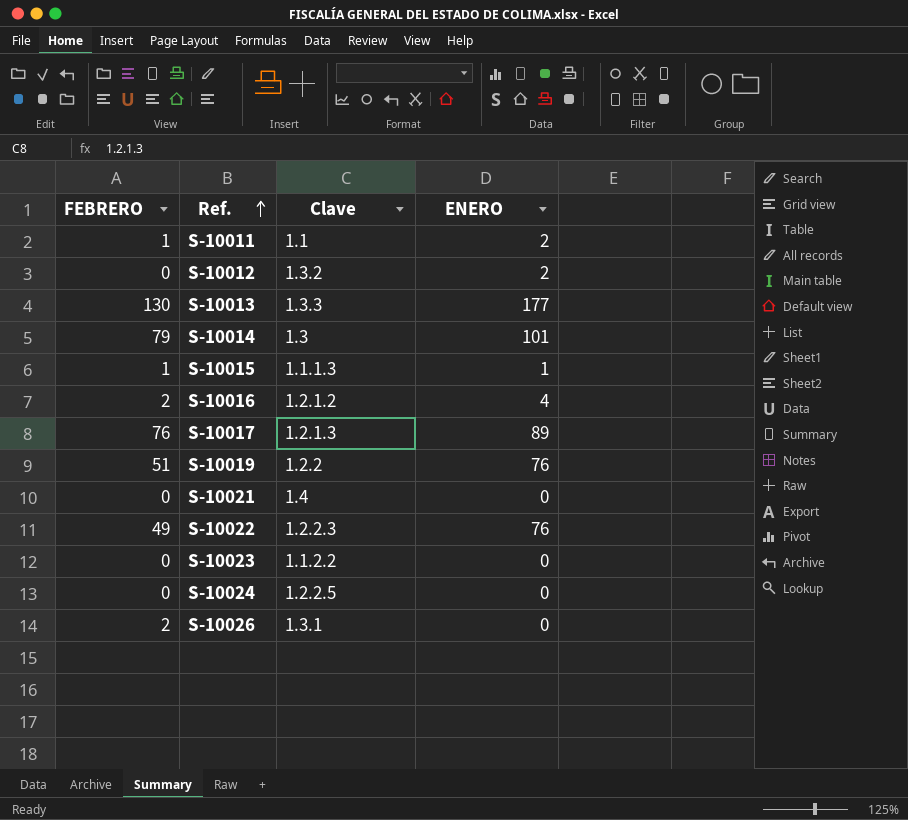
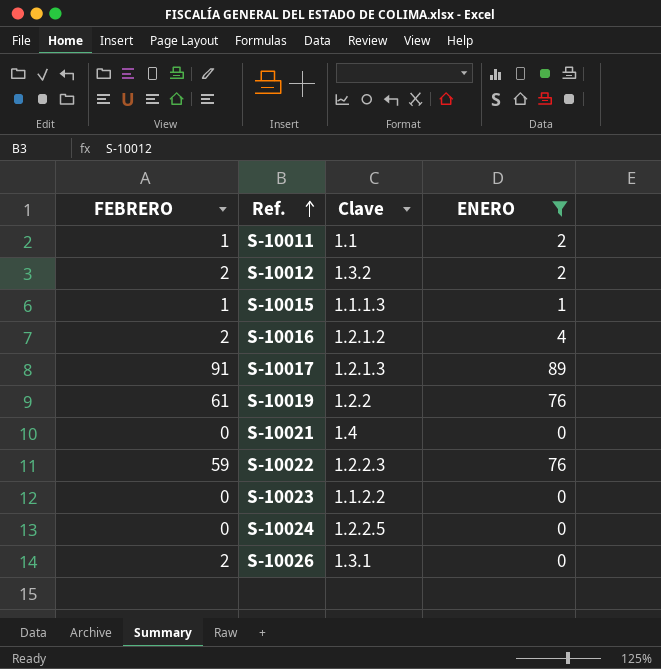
filter: none -> ENERO <= 89
S-10012 | FEBRERO: 0 -> 2
S-10017 | FEBRERO: 76 -> 91
S-10019 | FEBRERO: 51 -> 61
S-10022 | FEBRERO: 49 -> 59

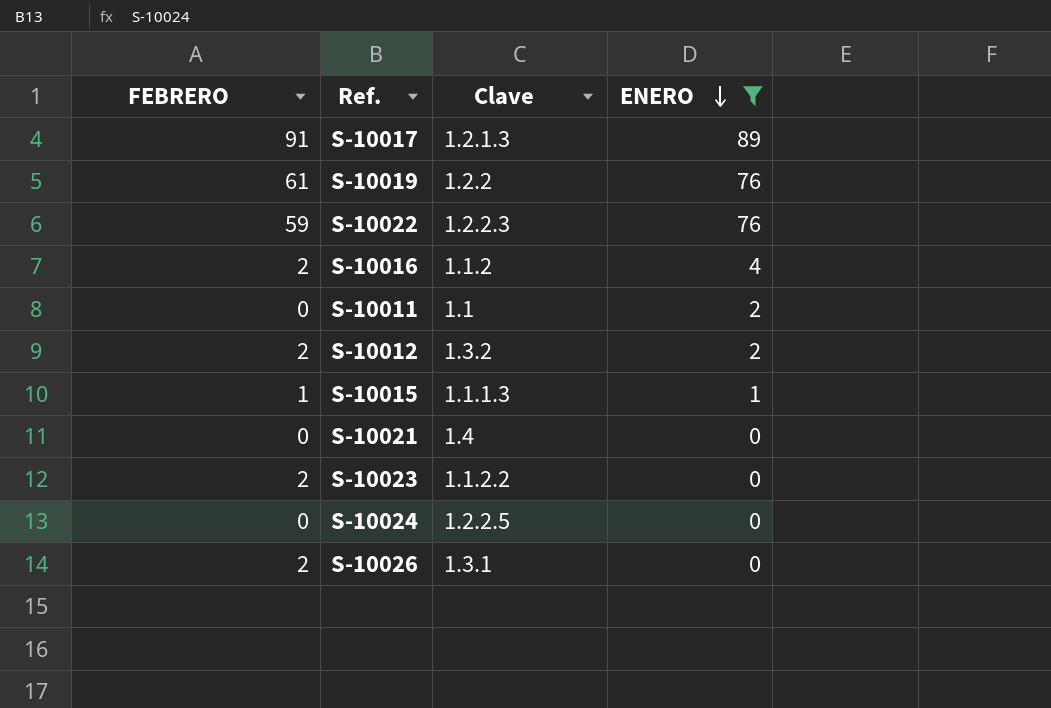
row order: Ref. ascending -> ENERO descending
S-10016 | Clave: 1.2.1.2 -> 1.1.2
S-10011 | FEBRERO: 1 -> 0
S-10023 | FEBRERO: 0 -> 2

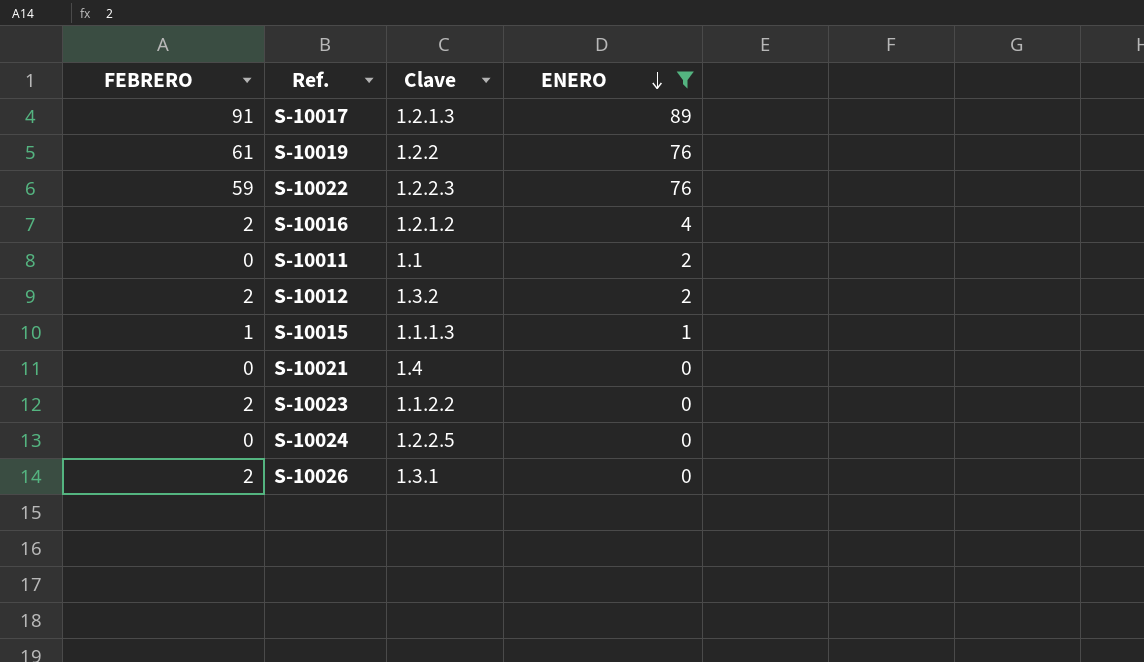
S-10016 | Clave: 1.1.2 -> 1.2.1.2

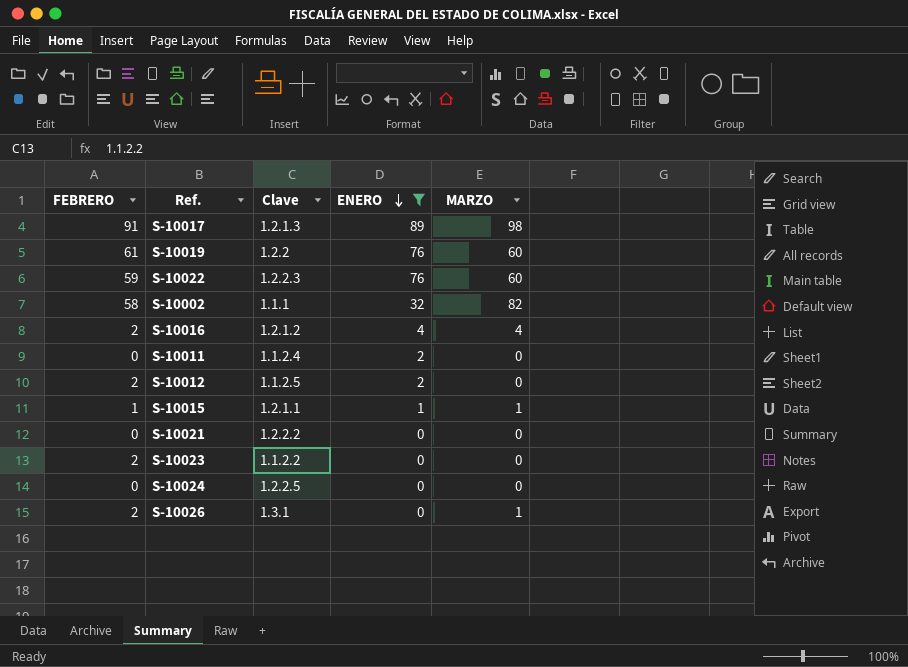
column MARZO | position: none -> 5
row S-10002: none -> 58 | 1.1.1 | 32 | 82
S-10011 | Clave: 1.1 -> 1.1.2.4
S-10012 | Clave: 1.3.2 -> 1.1.2.5
S-10015 | Clave: 1.1.1.3 -> 1.2.1.1
S-10021 | Clave: 1.4 -> 1.2.2.2

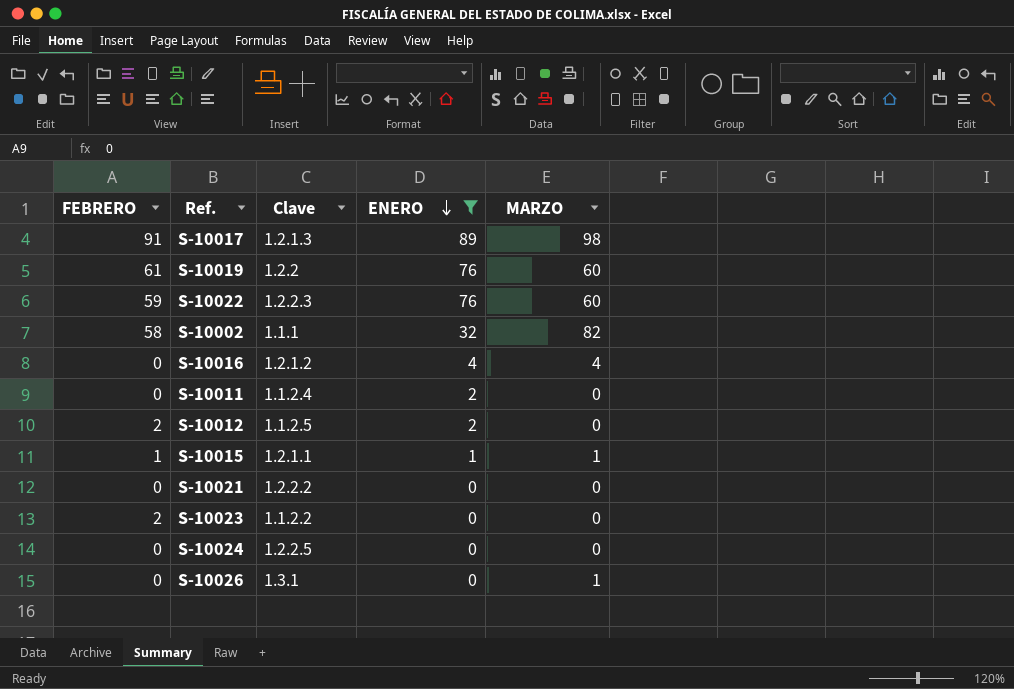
S-10016 | FEBRERO: 2 -> 0
S-10026 | FEBRERO: 2 -> 0

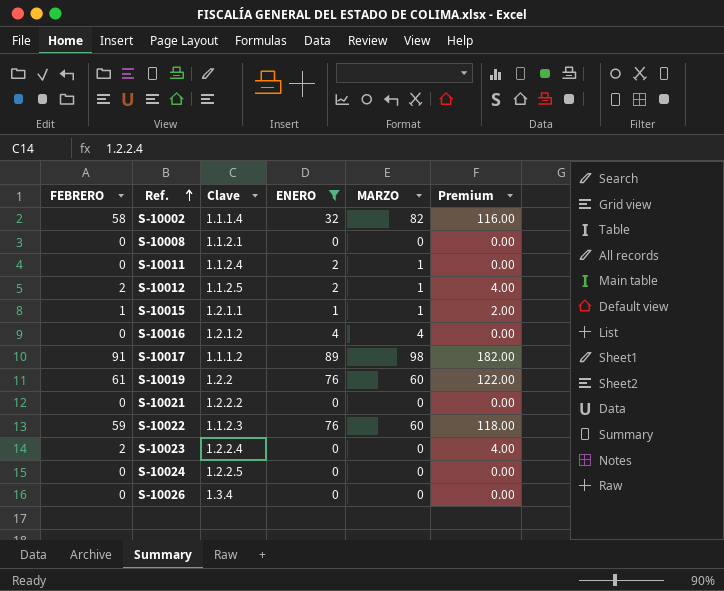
row order: ENERO descending -> Ref. ascending
column Premium | formula: none -> [FEBRERO] * 2
S-10002 | Clave: 1.1.1 -> 1.1.1.4
row S-10008: none -> 0 | 1.1.2.1 | 0 | 0 | 0.00
S-10011 | MARZO: 0 -> 1
S-10012 | MARZO: 0 -> 1
S-10017 | Clave: 1.2.1.3 -> 1.1.1.2
S-10022 | Clave: 1.2.2.3 -> 1.1.2.3
S-10023 | Clave: 1.1.2.2 -> 1.2.2.4
S-10026 | Clave: 1.3.1 -> 1.3.4
S-10026 | MARZO: 1 -> 0

